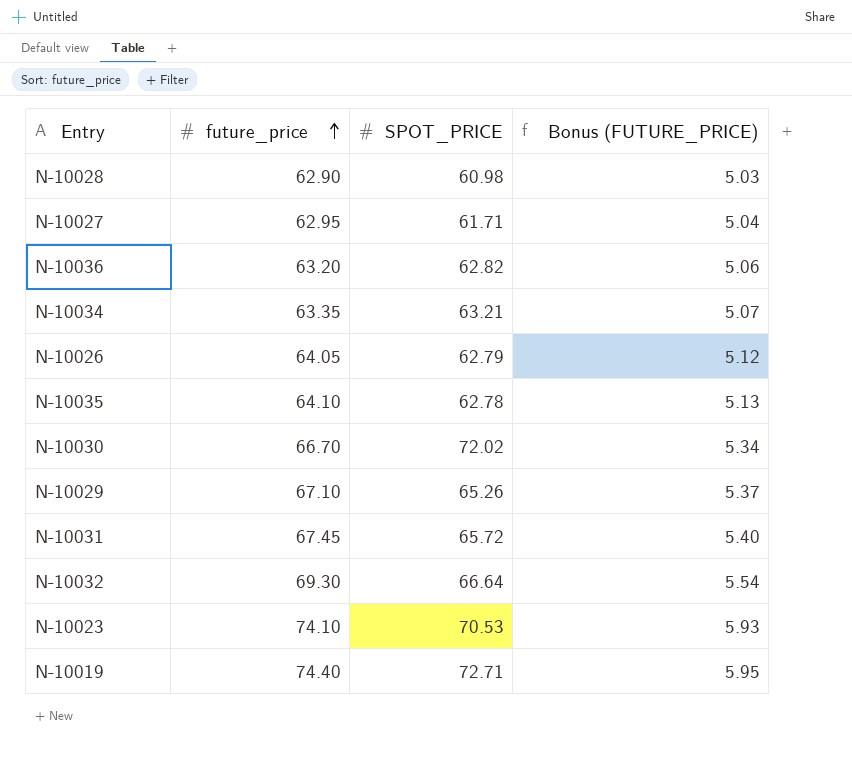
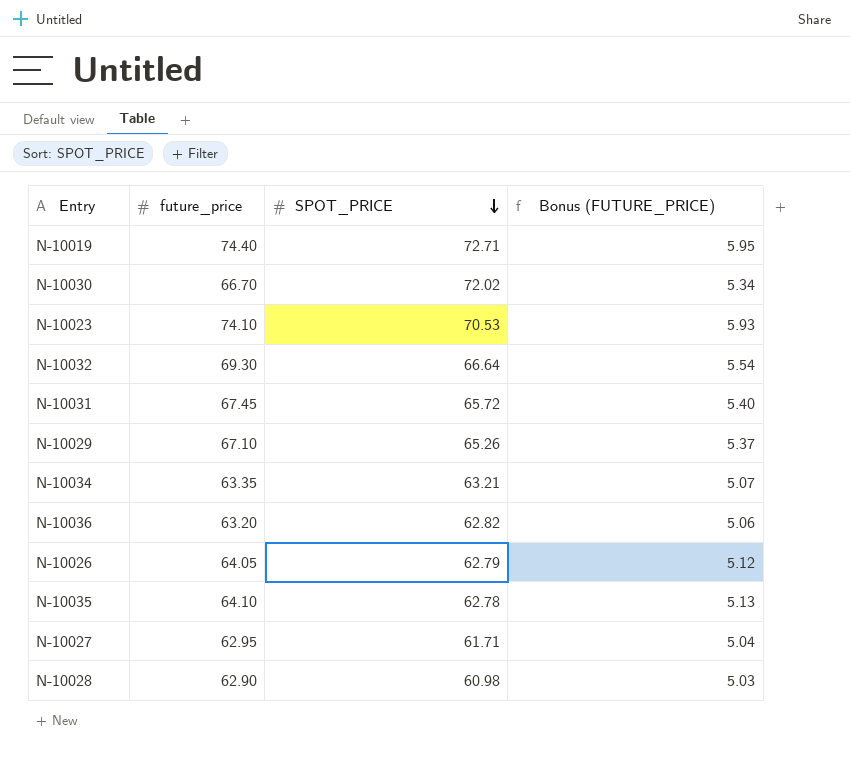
row order: future_price ascending -> SPOT_PRICE descending

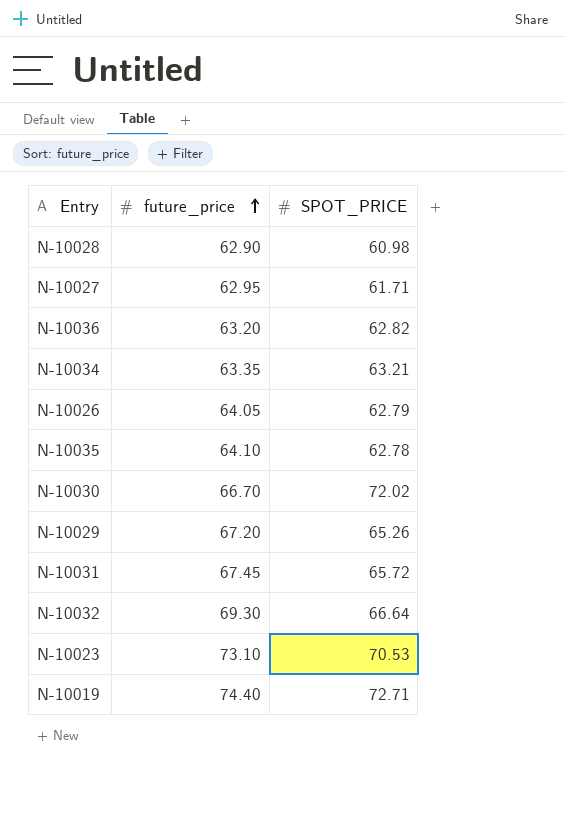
row order: SPOT_PRICE descending -> future_price ascending
column Bonus (FUTURE_PRICE) | formula: [future_price] * 0.08 -> none
N-10029 | future_price: 67.10 -> 67.20
N-10023 | future_price: 74.10 -> 73.10

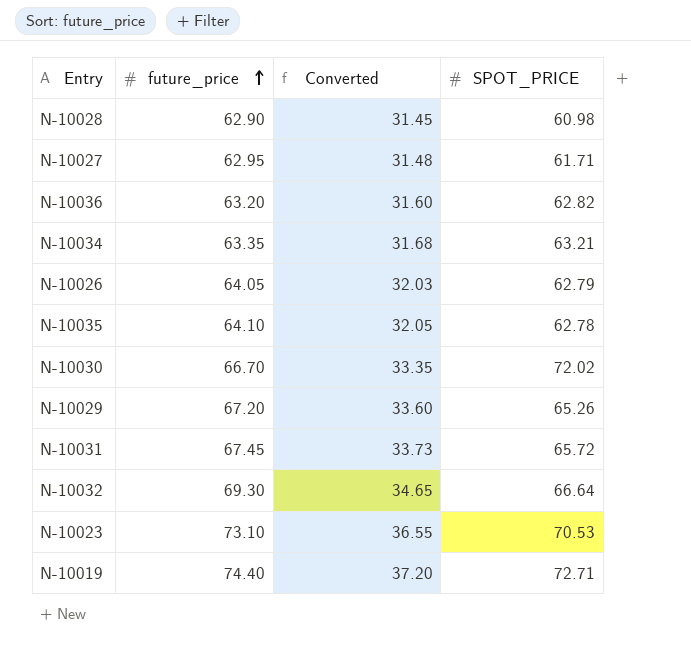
column Converted | formula: none -> [future_price] * 0.5

